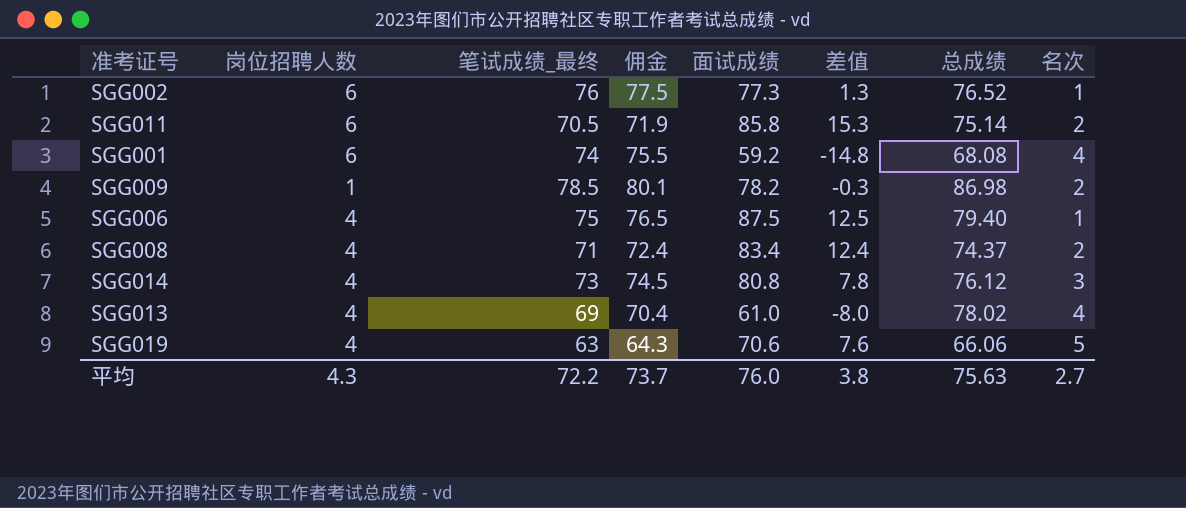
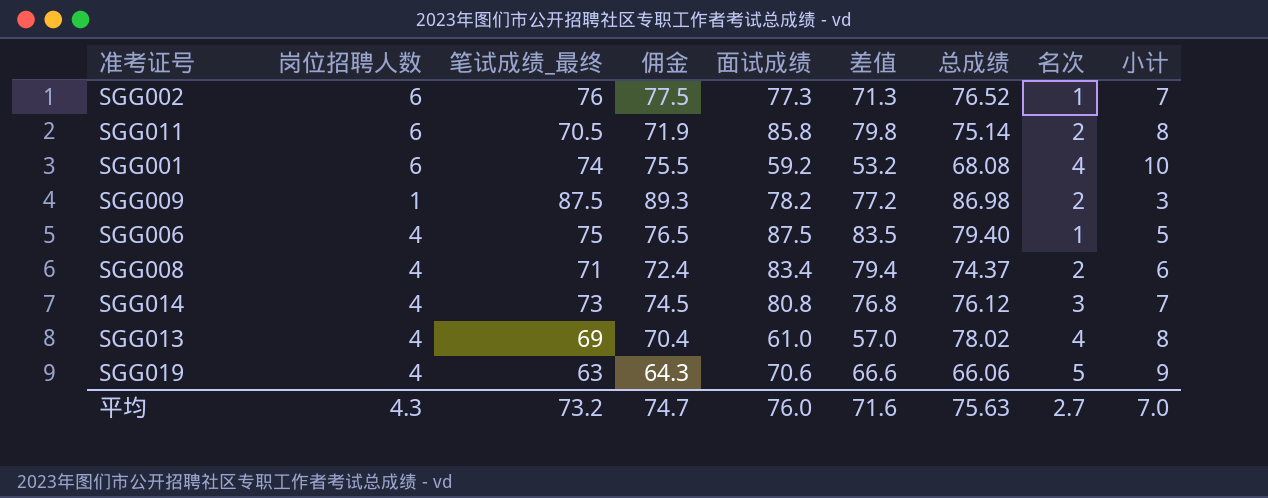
column 差值 | formula: [面试成绩] - [笔试成绩_最终] -> [面试成绩] - [岗位招聘人数]
column 小计 | formula: none -> [岗位招聘人数] + [名次]
SGG009 | 笔试成绩_最终: 78.5 -> 87.5
SGG009 | 佣金: 80.1 -> 89.3
平均 | 笔试成绩_最终: 72.2 -> 73.2
平均 | 佣金: 73.7 -> 74.7
平均 | 差值: 3.8 -> 71.6

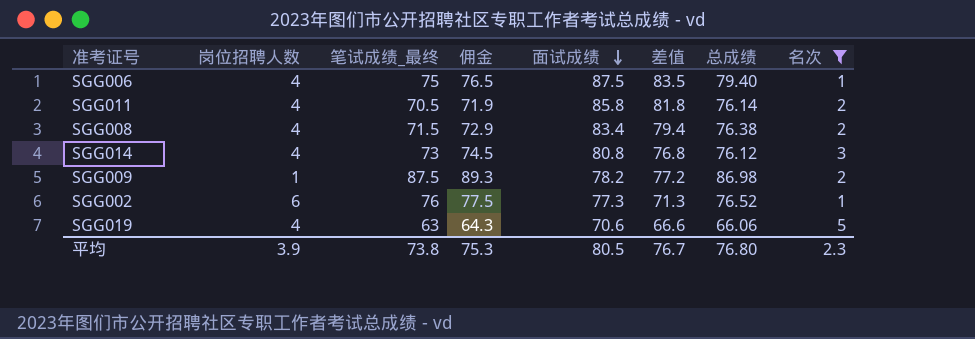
filter: none -> 名次 != 4
row order: none -> 面试成绩 descending
column 小计 | formula: [岗位招聘人数] + [名次] -> none
SGG011 | 岗位招聘人数: 6 -> 4
SGG011 | 差值: 79.8 -> 81.8
SGG011 | 总成绩: 75.14 -> 76.14
SGG008 | 笔试成绩_最终: 71 -> 71.5
SGG008 | 佣金: 72.4 -> 72.9
SGG008 | 总成绩: 74.37 -> 76.38
平均 | 岗位招聘人数: 4.3 -> 3.9
平均 | 笔试成绩_最终: 73.2 -> 73.8
平均 | 佣金: 74.7 -> 75.3
平均 | 面试成绩: 76.0 -> 80.5
平均 | 差值: 71.6 -> 76.7
平均 | 总成绩: 75.63 -> 76.80
平均 | 名次: 2.7 -> 2.3

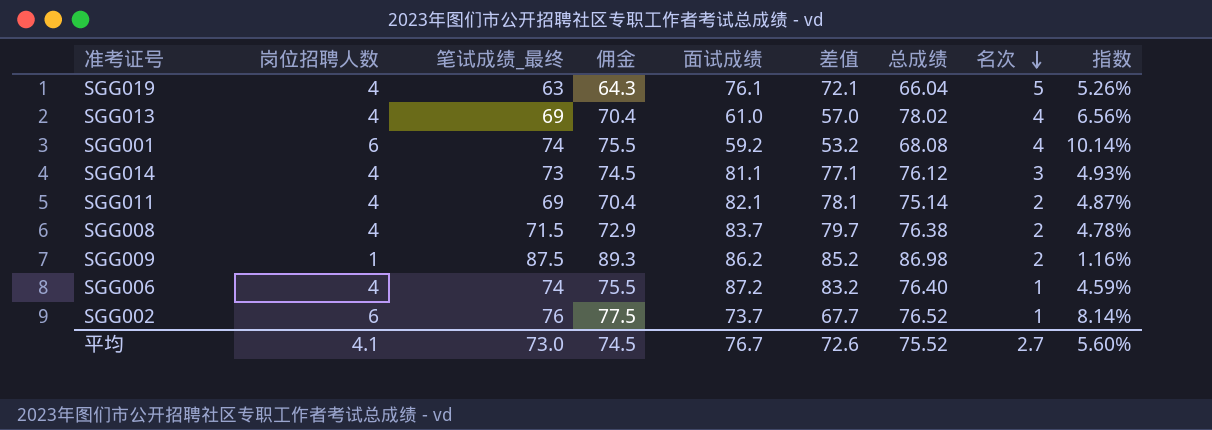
filter: 名次 != 4 -> none
row order: 面试成绩 descending -> 名次 descending
column 指数 | formula: none -> [岗位招聘人数] / [面试成绩]
SGG019 | 面试成绩: 70.6 -> 76.1
SGG019 | 差值: 66.6 -> 72.1
SGG019 | 总成绩: 66.06 -> 66.04
SGG014 | 面试成绩: 80.8 -> 81.1
SGG014 | 差值: 76.8 -> 77.1
SGG011 | 笔试成绩_最终: 70.5 -> 69
SGG011 | 佣金: 71.9 -> 70.4
SGG011 | 面试成绩: 85.8 -> 82.1
SGG011 | 差值: 81.8 -> 78.1
SGG011 | 总成绩: 76.14 -> 75.14
SGG008 | 面试成绩: 83.4 -> 83.7
SGG008 | 差值: 79.4 -> 79.7
SGG009 | 面试成绩: 78.2 -> 86.2
SGG009 | 差值: 77.2 -> 85.2
SGG006 | 笔试成绩_最终: 75 -> 74
SGG006 | 佣金: 76.5 -> 75.5
SGG006 | 面试成绩: 87.5 -> 87.2
SGG006 | 差值: 83.5 -> 83.2
SGG006 | 总成绩: 79.40 -> 76.40
SGG002 | 面试成绩: 77.3 -> 73.7
SGG002 | 差值: 71.3 -> 67.7
平均 | 岗位招聘人数: 3.9 -> 4.1
平均 | 笔试成绩_最终: 73.8 -> 73.0
平均 | 佣金: 75.3 -> 74.5
平均 | 面试成绩: 80.5 -> 76.7
平均 | 差值: 76.7 -> 72.6
平均 | 总成绩: 76.80 -> 75.52
平均 | 名次: 2.3 -> 2.7

